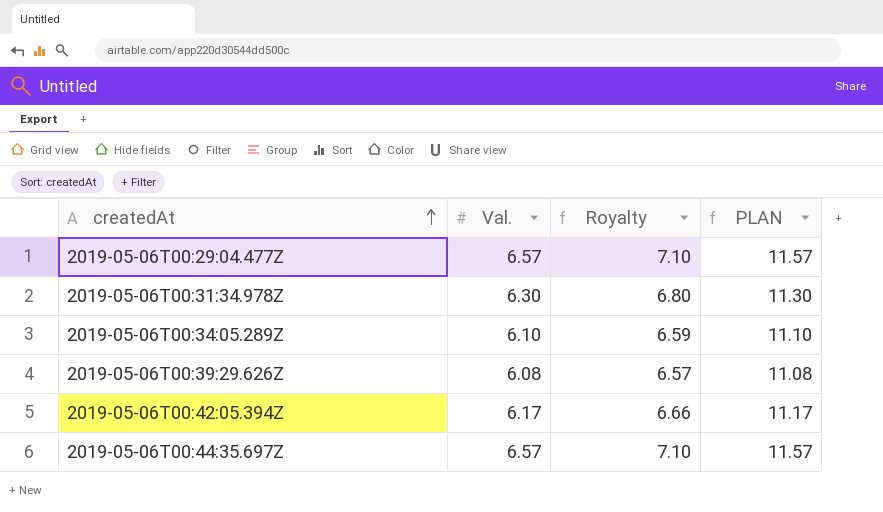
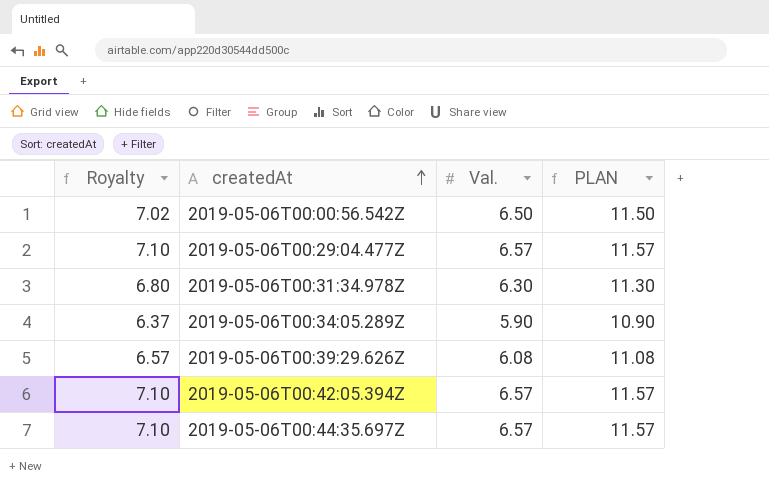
column Royalty | position: 3 -> 1
row 2019-05-06T00:00:56.542Z: none -> 7.02 | 6.50 | 11.50
2019-05-06T00:34:05.289Z | Royalty: 6.59 -> 6.37
2019-05-06T00:34:05.289Z | Val.: 6.10 -> 5.90
2019-05-06T00:34:05.289Z | PLAN: 11.10 -> 10.90
2019-05-06T00:42:05.394Z | Royalty: 6.66 -> 7.10
2019-05-06T00:42:05.394Z | Val.: 6.17 -> 6.57
2019-05-06T00:42:05.394Z | PLAN: 11.17 -> 11.57

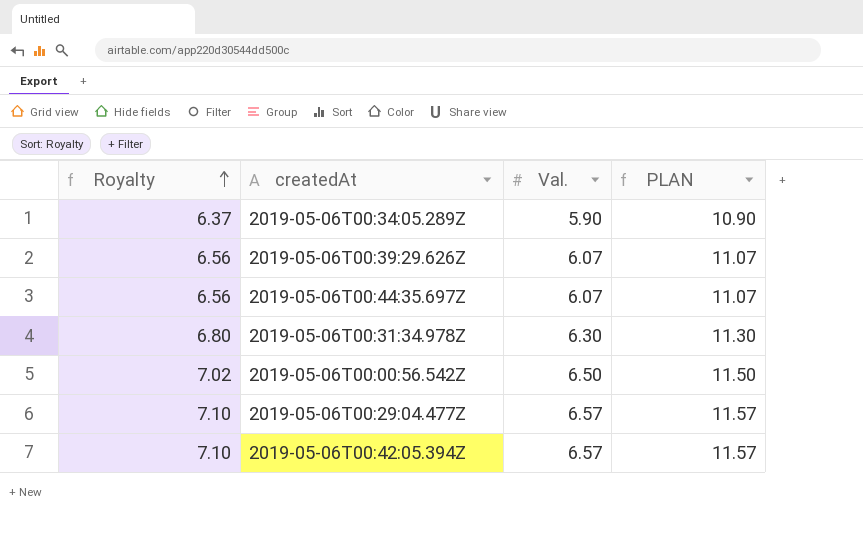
row order: createdAt ascending -> Royalty ascending
2019-05-06T00:39:29.626Z | Royalty: 6.57 -> 6.56
2019-05-06T00:39:29.626Z | Val.: 6.08 -> 6.07
2019-05-06T00:39:29.626Z | PLAN: 11.08 -> 11.07
2019-05-06T00:44:35.697Z | Royalty: 7.10 -> 6.56
2019-05-06T00:44:35.697Z | Val.: 6.57 -> 6.07
2019-05-06T00:44:35.697Z | PLAN: 11.57 -> 11.07

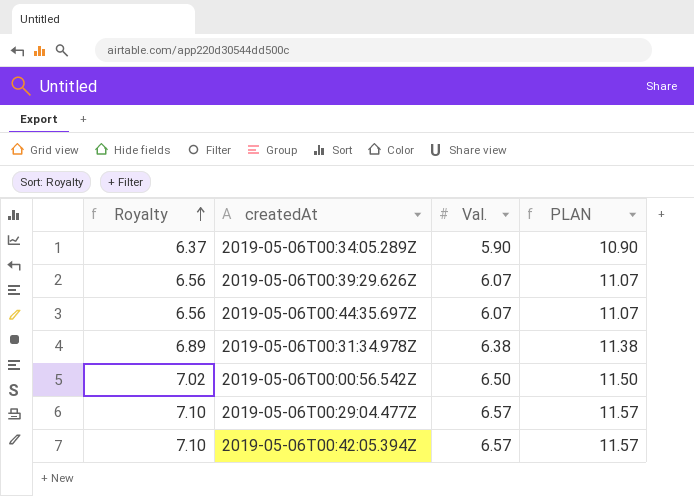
2019-05-06T00:31:34.978Z | Royalty: 6.80 -> 6.89
2019-05-06T00:31:34.978Z | Val.: 6.30 -> 6.38
2019-05-06T00:31:34.978Z | PLAN: 11.30 -> 11.38

